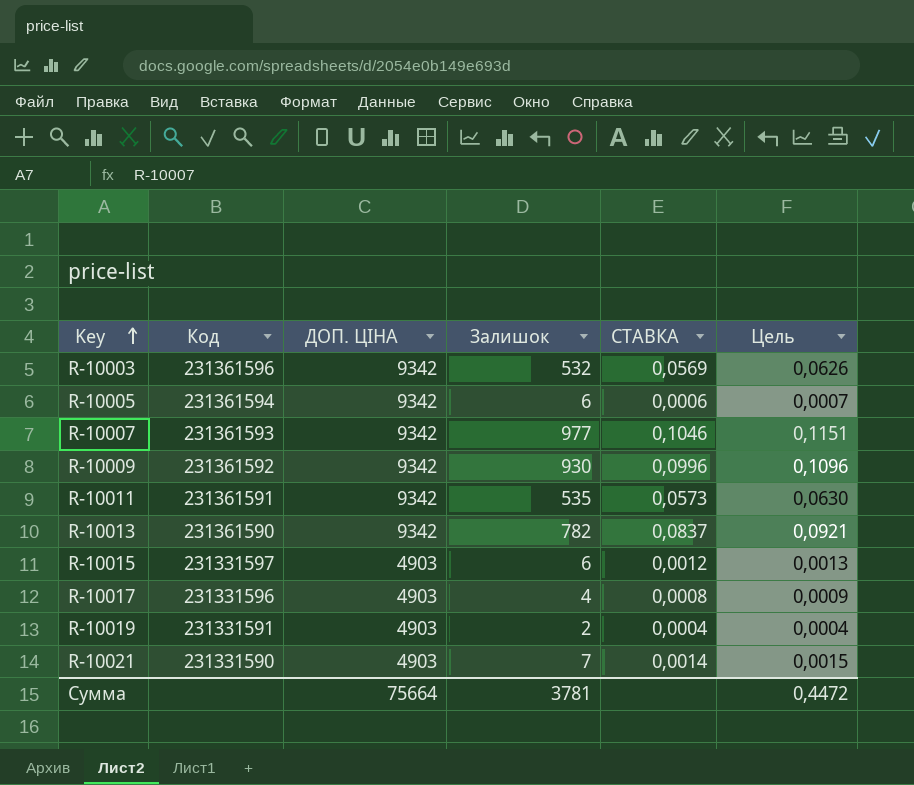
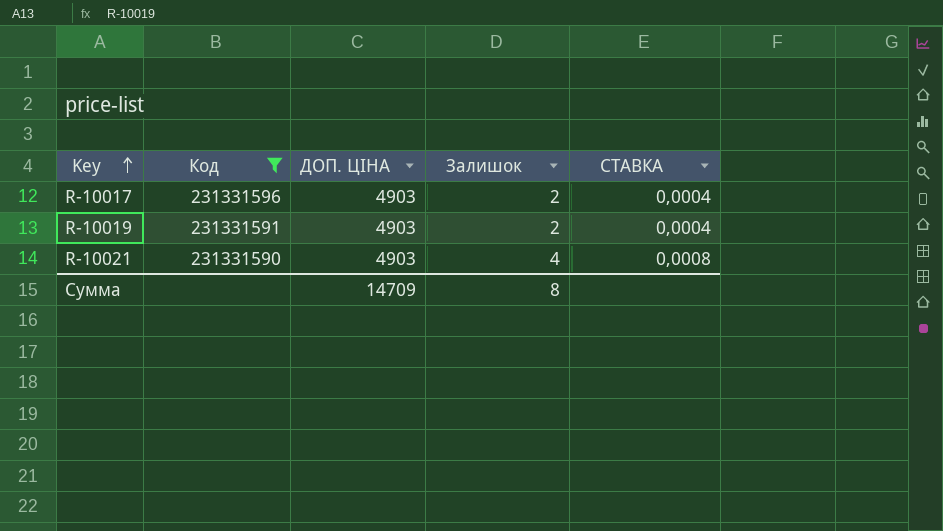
filter: none -> Код <= 231331596
column Цель | formula: [СТАВКА] * 1,1 -> none
R-10017 | Залишок: 4 -> 2
R-10017 | СТАВКА: 0,0008 -> 0,0004
R-10021 | Залишок: 7 -> 4
R-10021 | СТАВКА: 0,0014 -> 0,0008
Сумма | ДОП. ЦІНА: 75664 -> 14709
Сумма | Залишок: 3781 -> 8

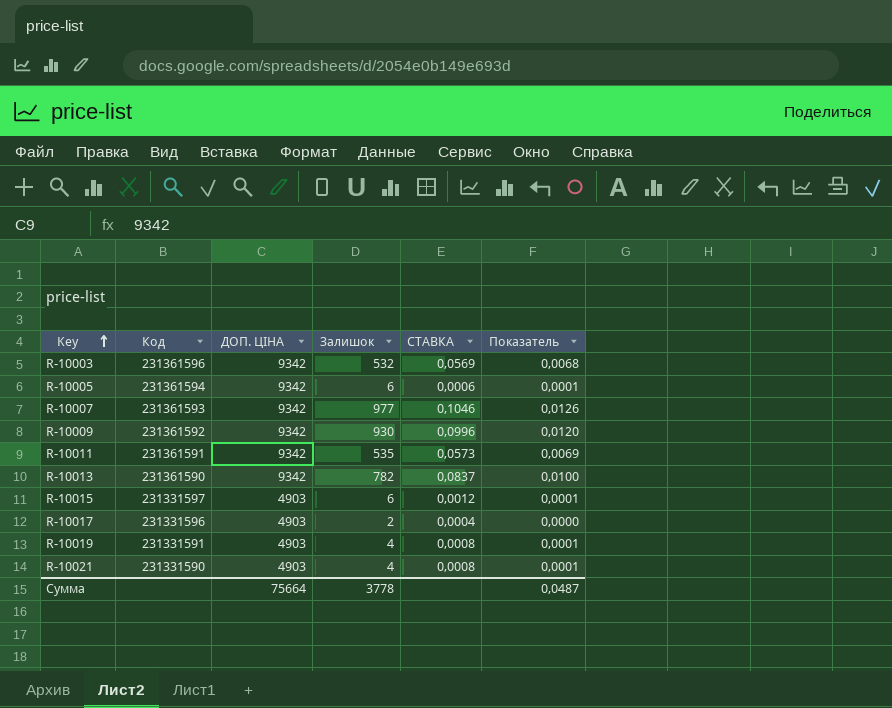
filter: Код <= 231331596 -> none
column Показатель | formula: none -> [СТАВКА] * 0,12
R-10019 | Залишок: 2 -> 4
R-10019 | СТАВКА: 0,0004 -> 0,0008
Сумма | ДОП. ЦІНА: 14709 -> 75664
Сумма | Залишок: 8 -> 3778

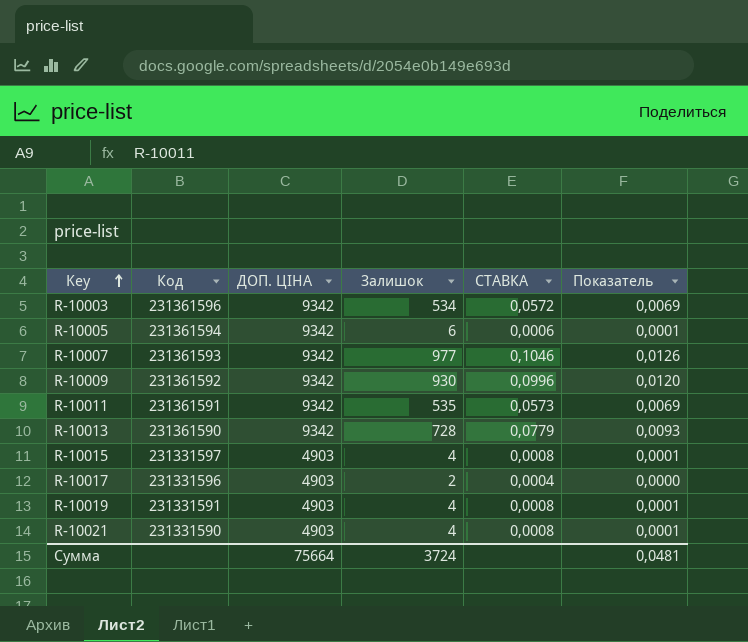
R-10003 | Залишок: 532 -> 534
R-10003 | СТАВКА: 0,0569 -> 0,0572
R-10003 | Показатель: 0,0068 -> 0,0069
R-10013 | Залишок: 782 -> 728
R-10013 | СТАВКА: 0,0837 -> 0,0779
R-10013 | Показатель: 0,0100 -> 0,0093
R-10015 | Залишок: 6 -> 4
R-10015 | СТАВКА: 0,0012 -> 0,0008
Сумма | Залишок: 3778 -> 3724
Сумма | Показатель: 0,0487 -> 0,0481

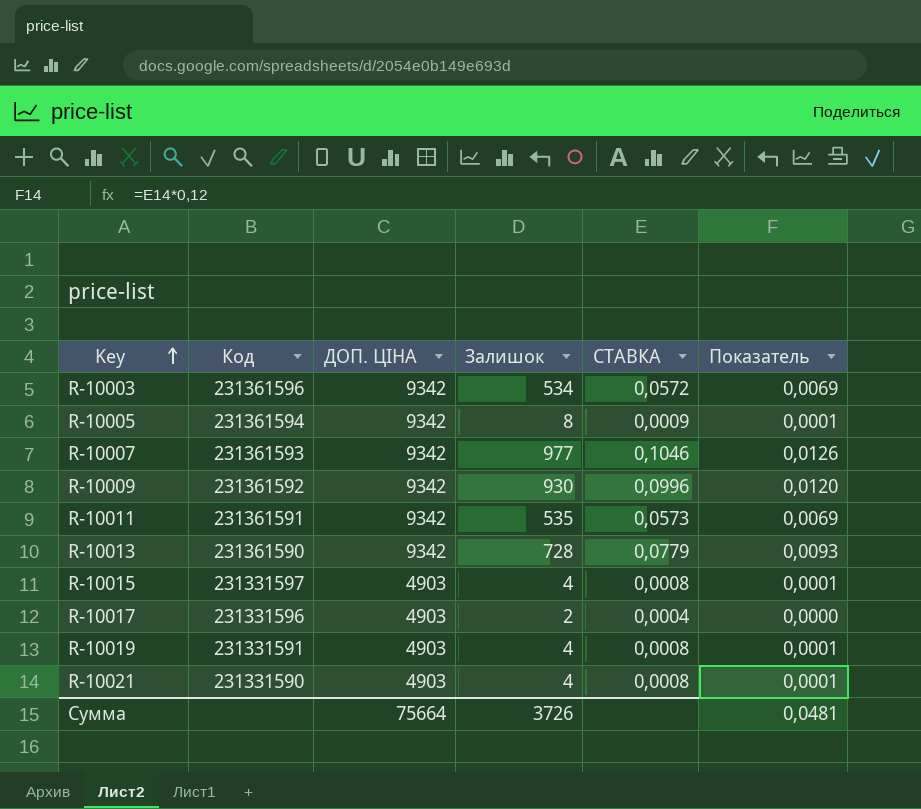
R-10005 | Залишок: 6 -> 8
R-10005 | СТАВКА: 0,0006 -> 0,0009
Сумма | Залишок: 3724 -> 3726

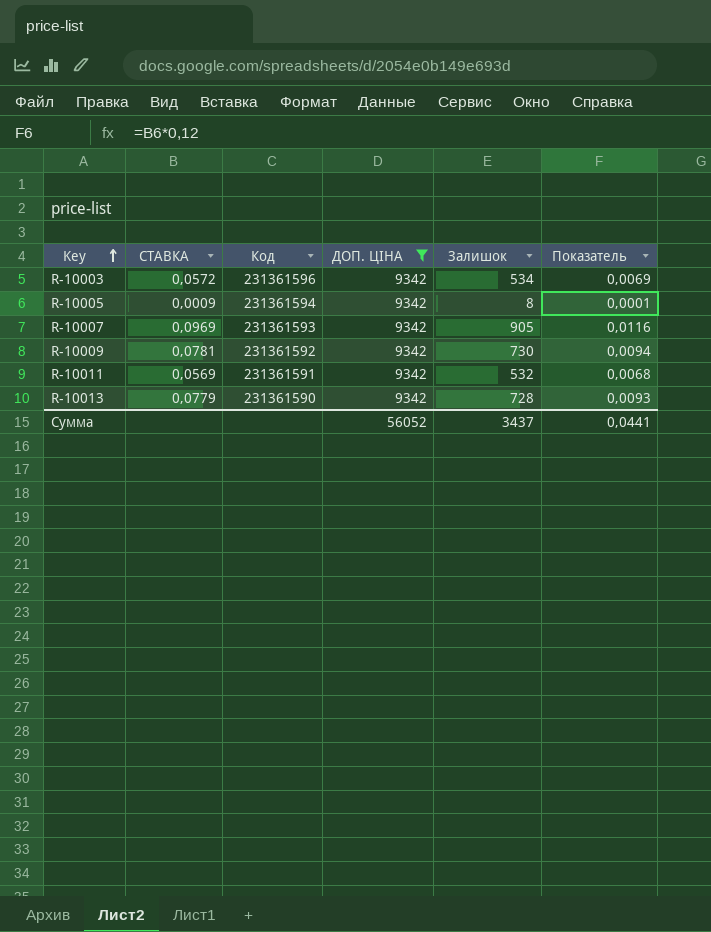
filter: none -> ДОП. ЦІНА = 9342
column СТАВКА | position: 5 -> 2
R-10007 | СТАВКА: 0,1046 -> 0,0969
R-10007 | Залишок: 977 -> 905
R-10007 | Показатель: 0,0126 -> 0,0116
R-10009 | СТАВКА: 0,0996 -> 0,0781
R-10009 | Залишок: 930 -> 730
R-10009 | Показатель: 0,0120 -> 0,0094
R-10011 | СТАВКА: 0,0573 -> 0,0569
R-10011 | Залишок: 535 -> 532
R-10011 | Показатель: 0,0069 -> 0,0068
Сумма | ДОП. ЦІНА: 75664 -> 56052
Сумма | Залишок: 3726 -> 3437
Сумма | Показатель: 0,0481 -> 0,0441

